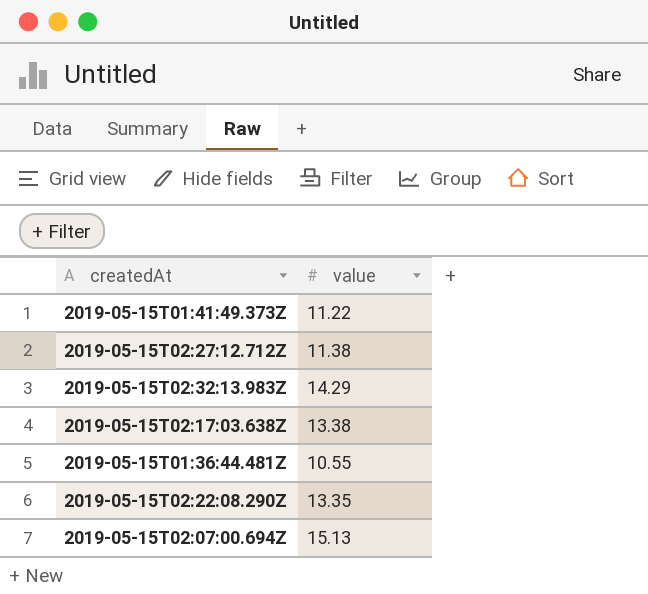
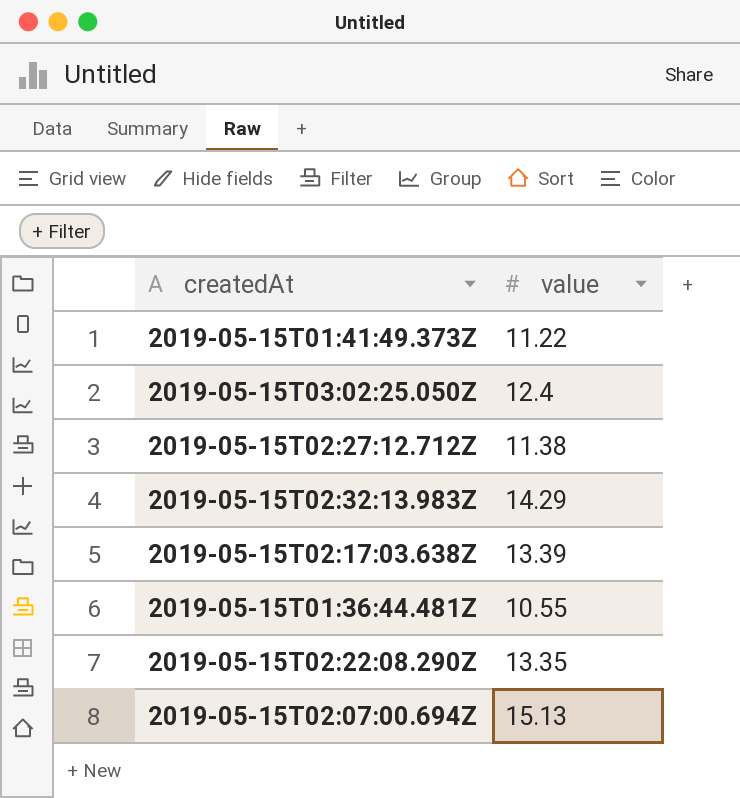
row 2019-05-15T03:02:25.050Z: none -> 12.4
2019-05-15T02:17:03.638Z | value: 13.38 -> 13.39

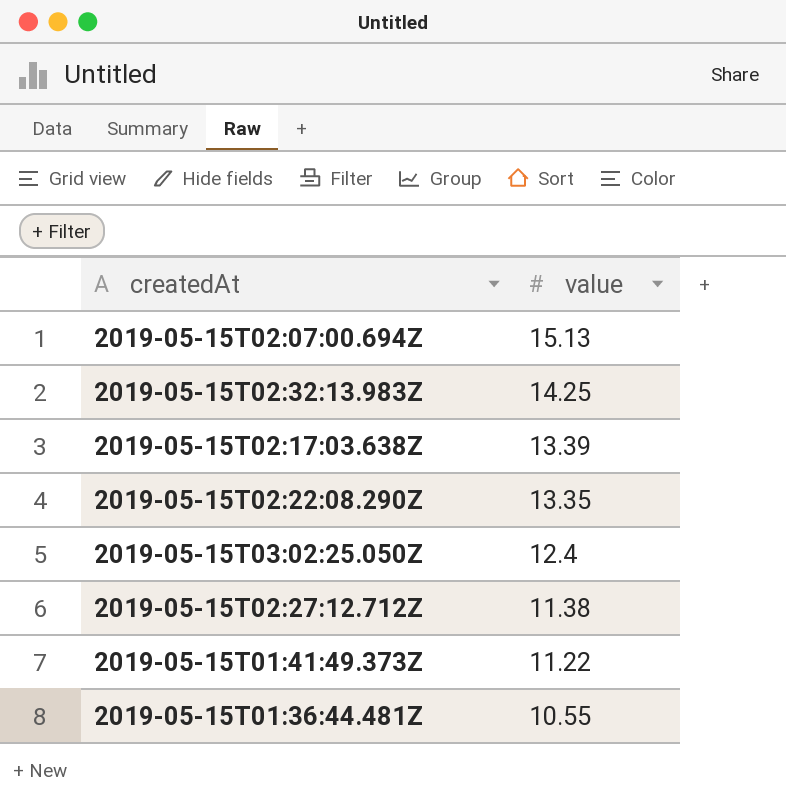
row order: none -> value descending
2019-05-15T02:32:13.983Z | value: 14.29 -> 14.25

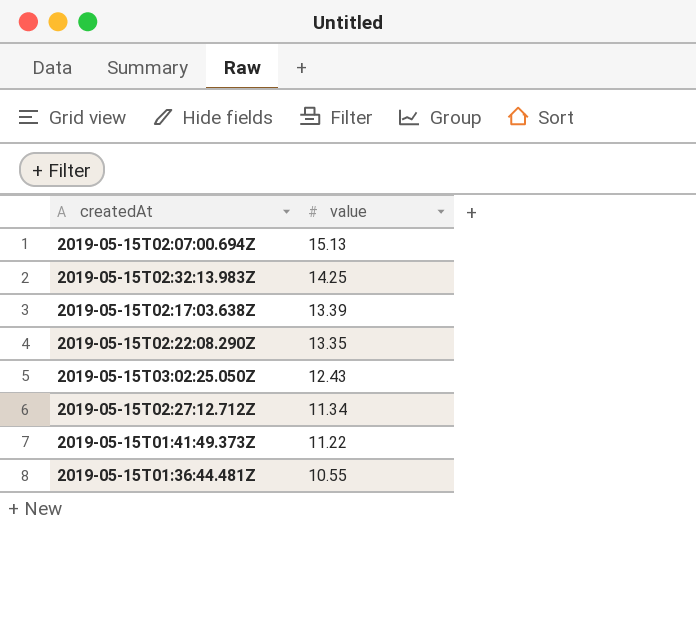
2019-05-15T03:02:25.050Z | value: 12.4 -> 12.43
2019-05-15T02:27:12.712Z | value: 11.38 -> 11.34

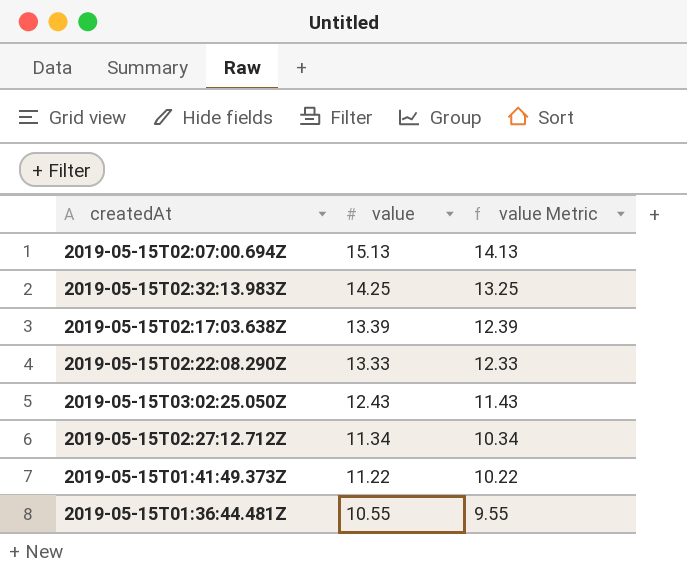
column value Metric | formula: none -> [value] - 1
2019-05-15T02:22:08.290Z | value: 13.35 -> 13.33

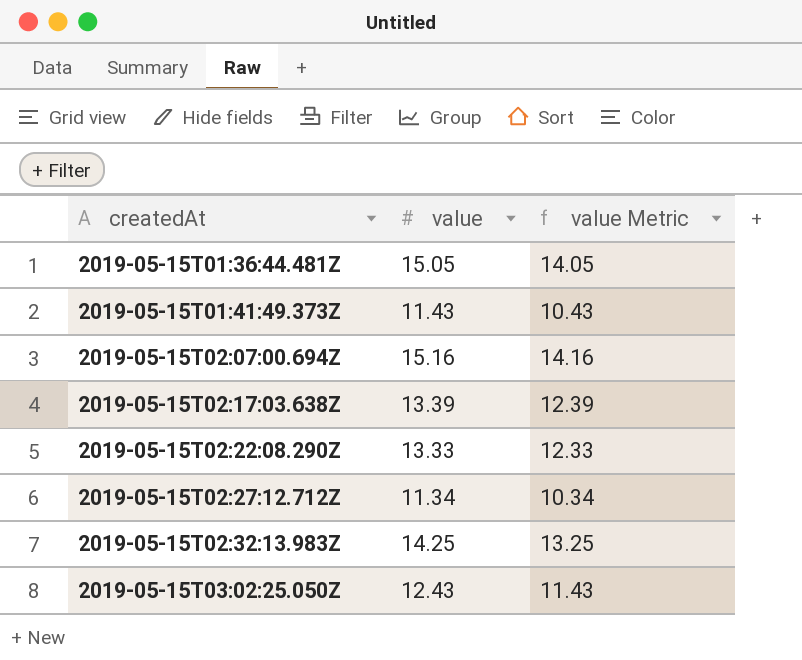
row order: value descending -> createdAt ascending
2019-05-15T01:36:44.481Z | value: 10.55 -> 15.05
2019-05-15T01:36:44.481Z | value Metric: 9.55 -> 14.05
2019-05-15T01:41:49.373Z | value: 11.22 -> 11.43
2019-05-15T01:41:49.373Z | value Metric: 10.22 -> 10.43
2019-05-15T02:07:00.694Z | value: 15.13 -> 15.16
2019-05-15T02:07:00.694Z | value Metric: 14.13 -> 14.16

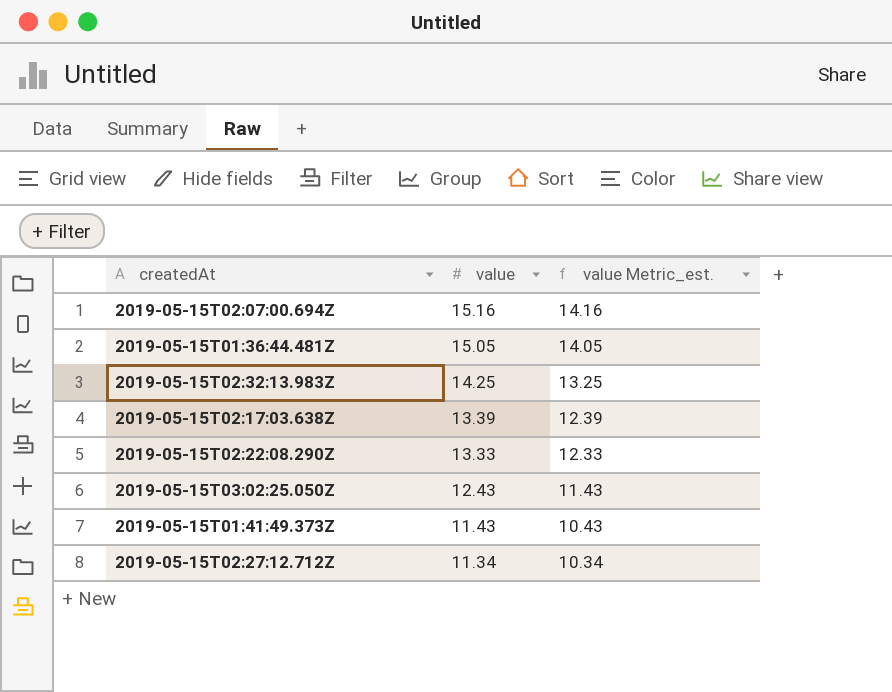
row order: createdAt ascending -> value descending
column name: value Metric -> value Metric_est.

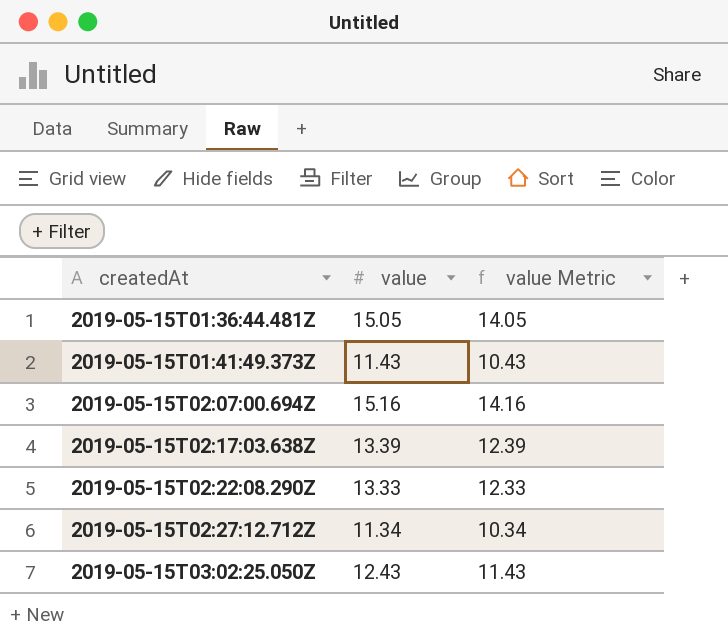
row order: value descending -> createdAt ascending
column name: value Metric_est. -> value Metric
row 2019-05-15T02:32:13.983Z: 14.25 | 13.25 -> none

